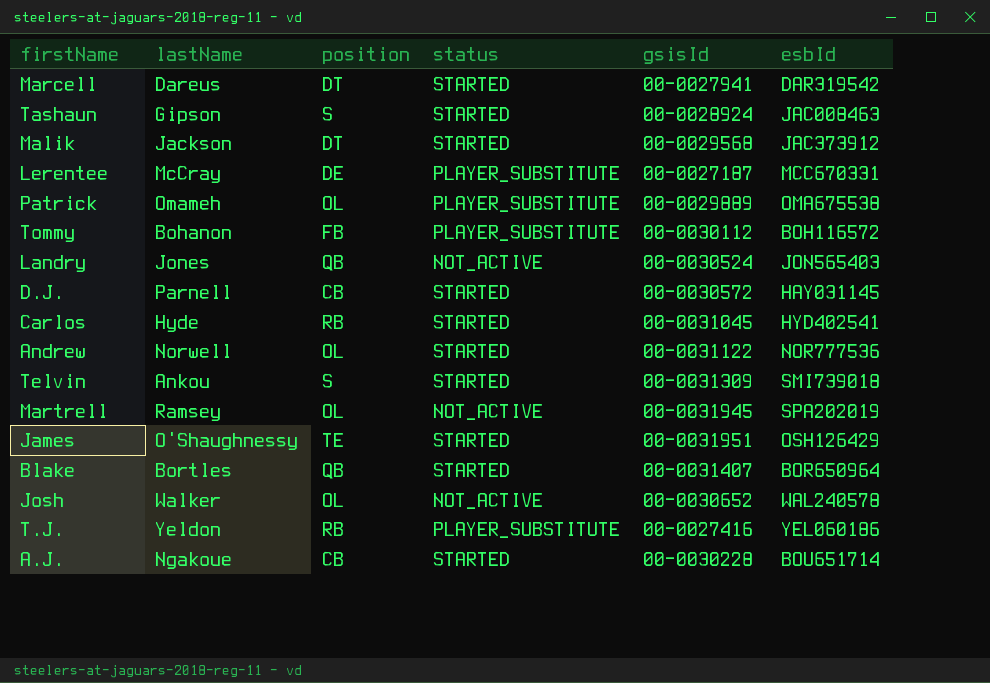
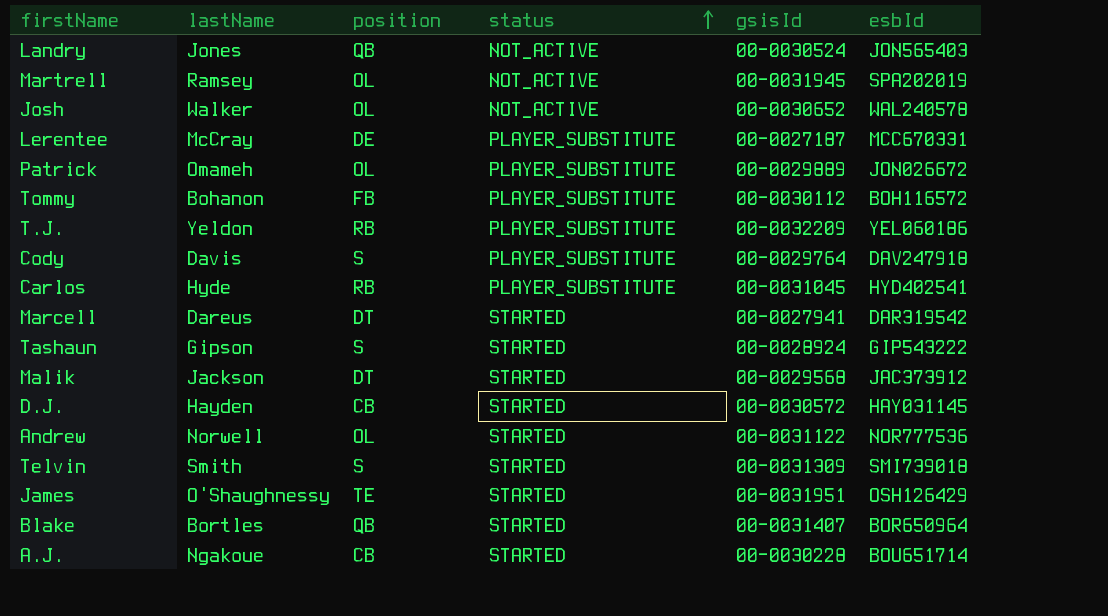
row order: none -> status ascending
Patrick | esbId: OMA675538 -> JON026672
T.J. | gsisId: 00-0027416 -> 00-0032209
row Cody: none -> Davis | S | PLAYER_SUBSTITUTE | 00-0029764 | DAV247918
Carlos | status: STARTED -> PLAYER_SUBSTITUTE
Tashaun | esbId: JAC008463 -> GIP543222
D.J. | lastName: Parnell -> Hayden
Telvin | lastName: Ankou -> Smith

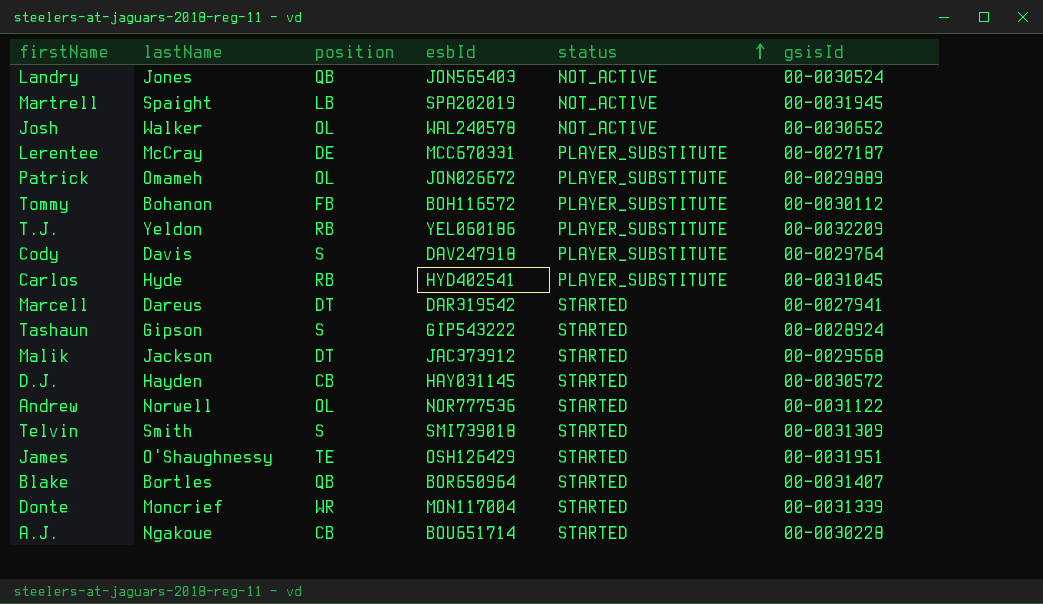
column esbId | position: 6 -> 4
Martrell | lastName: Ramsey -> Spaight
Martrell | position: OL -> LB
row Donte: none -> Moncrief | WR | MON117004 | STARTED | 00-0031339

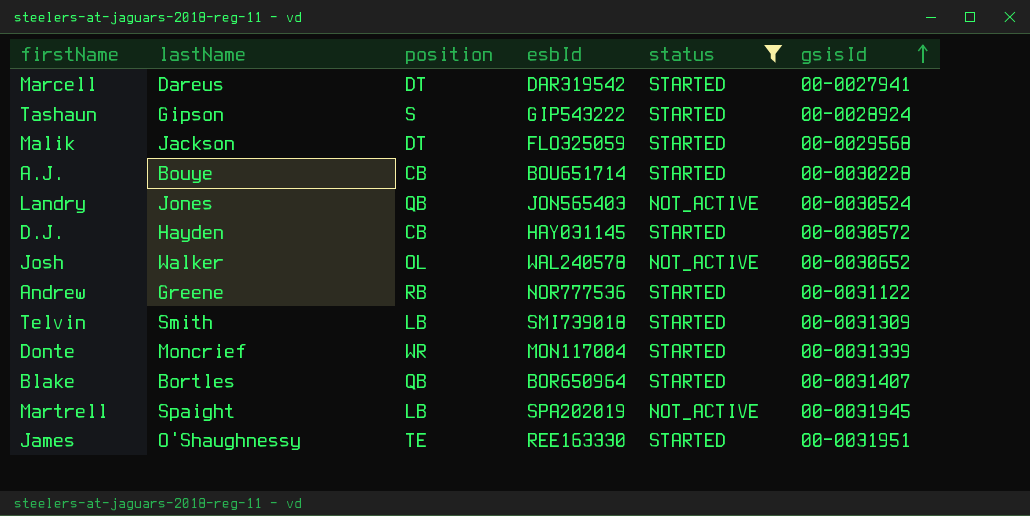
filter: none -> status != PLAYER_SUBSTITUTE
row order: status ascending -> gsisId ascending
Malik | esbId: JAC373912 -> FLO325059
A.J. | lastName: Ngakoue -> Bouye
Andrew | lastName: Norwell -> Greene
Andrew | position: OL -> RB
Telvin | position: S -> LB
James | esbId: OSH126429 -> REE163330

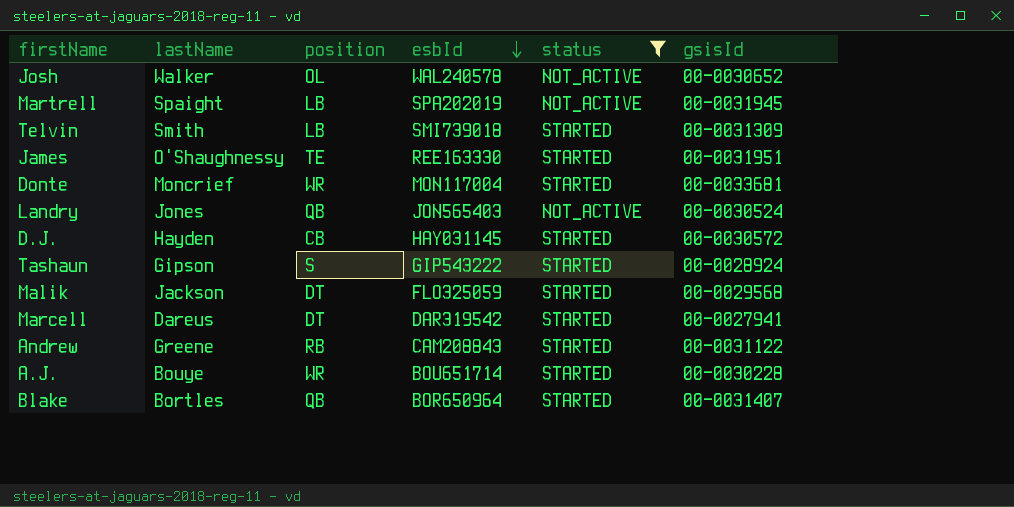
row order: gsisId ascending -> esbId descending
Donte | gsisId: 00-0031339 -> 00-0033681
Andrew | esbId: NOR777536 -> CAM208843
A.J. | position: CB -> WR

